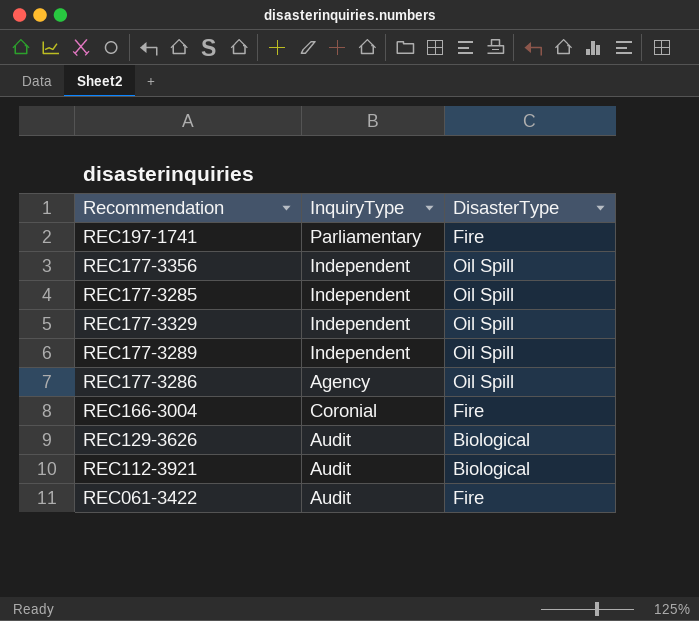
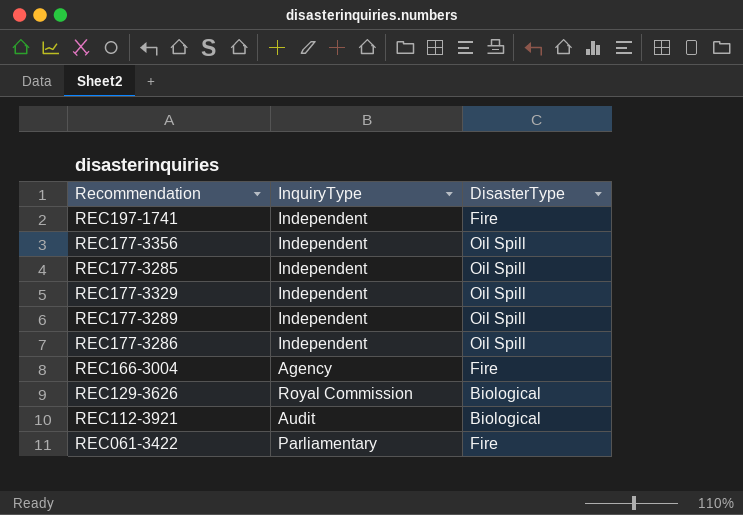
REC197-1741 | InquiryType: Parliamentary -> Independent
REC177-3286 | InquiryType: Agency -> Independent
REC166-3004 | InquiryType: Coronial -> Agency
REC129-3626 | InquiryType: Audit -> Royal Commission
REC061-3422 | InquiryType: Audit -> Parliamentary

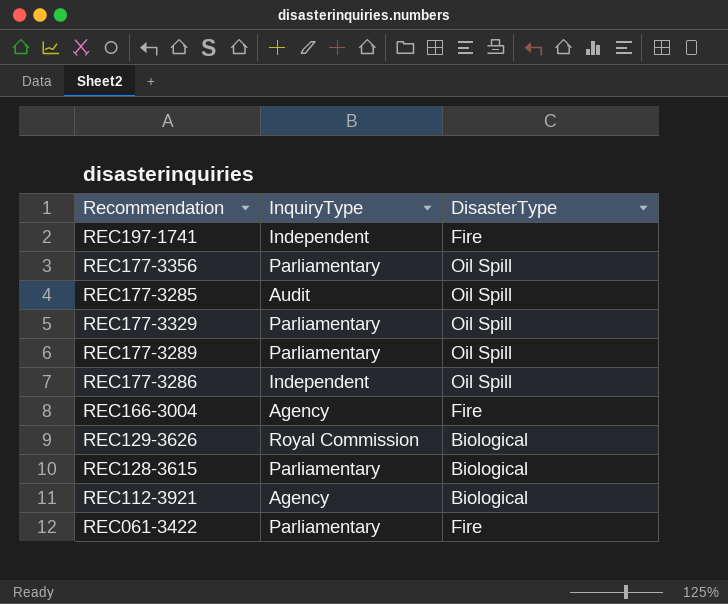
REC177-3356 | InquiryType: Independent -> Parliamentary
REC177-3285 | InquiryType: Independent -> Audit
REC177-3329 | InquiryType: Independent -> Parliamentary
REC177-3289 | InquiryType: Independent -> Parliamentary
row REC128-3615: none -> Parliamentary | Biological
REC112-3921 | InquiryType: Audit -> Agency

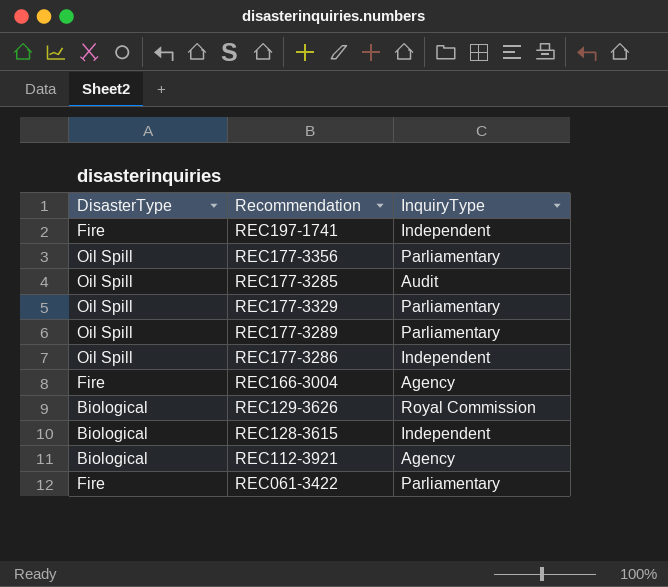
column DisasterType | position: 3 -> 1
REC128-3615 | InquiryType: Parliamentary -> Independent

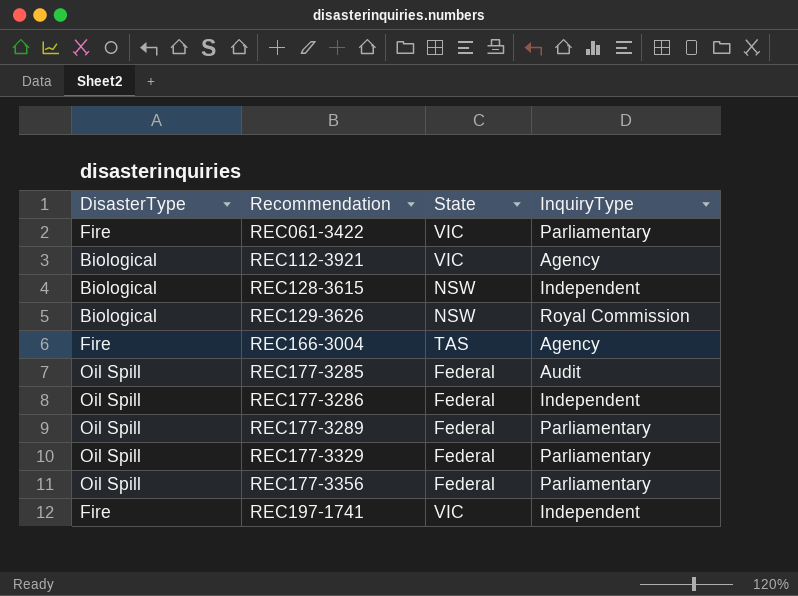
row order: none -> Recommendation ascending
column State | position: none -> 3

